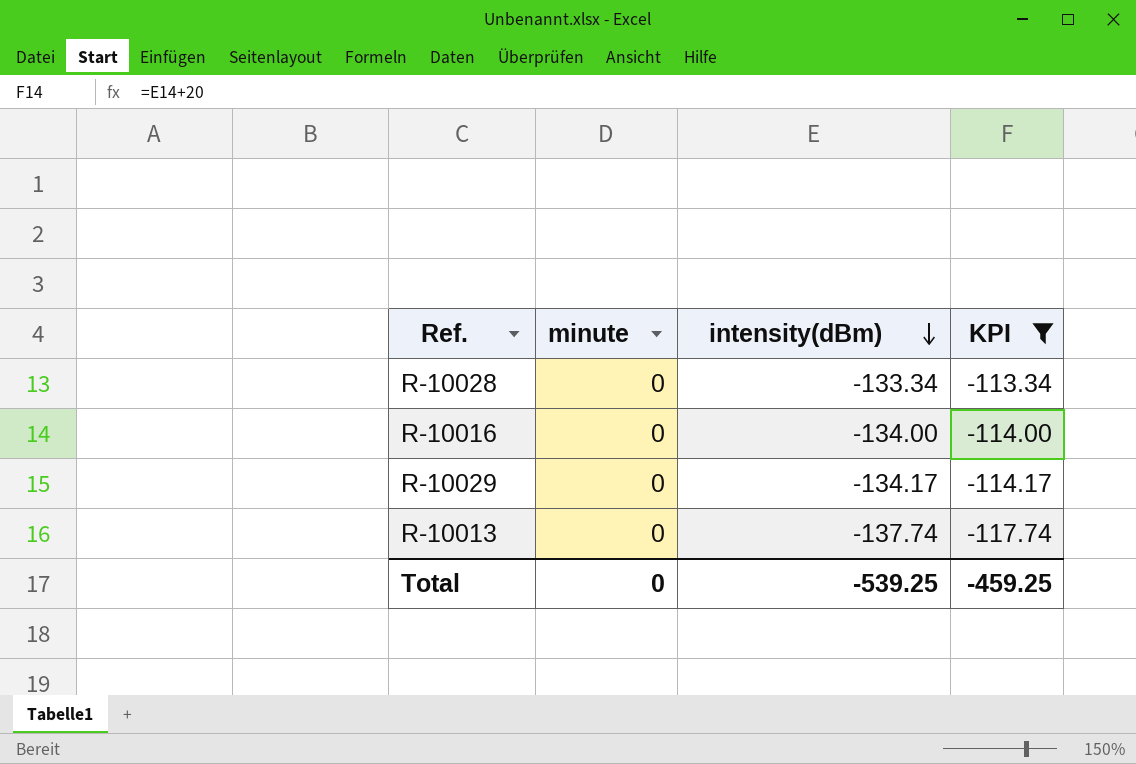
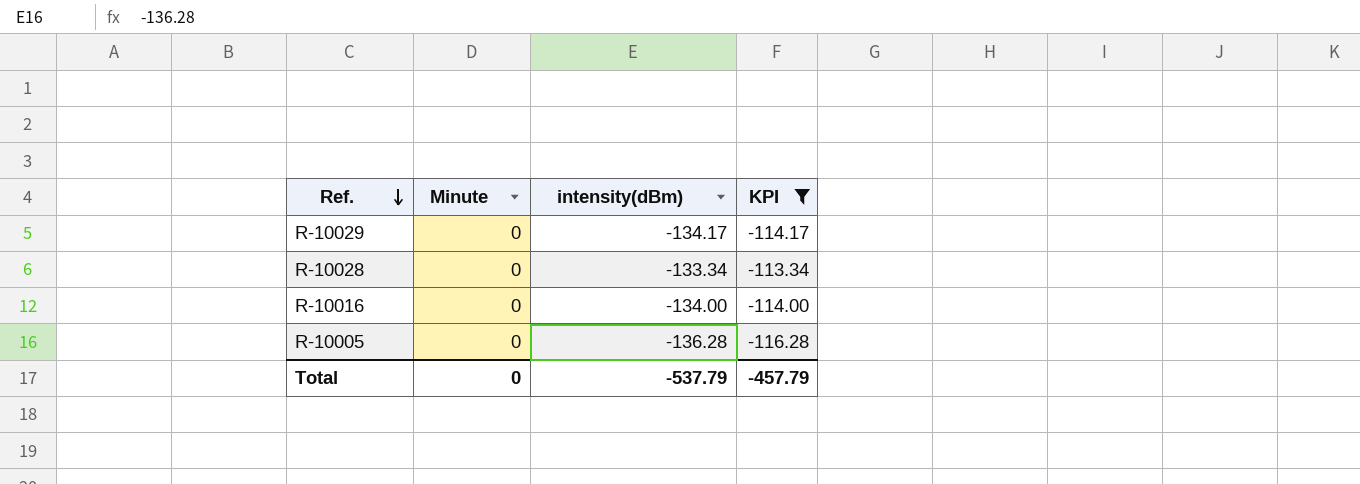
row order: intensity(dBm) descending -> Ref. descending
column name: minute -> Minute
row R-10013: 0 | -137.74 | -117.74 -> none
row R-10005: none -> 0 | -136.28 | -116.28
Total | intensity(dBm): -539.25 -> -537.79
Total | KPI: -459.25 -> -457.79

